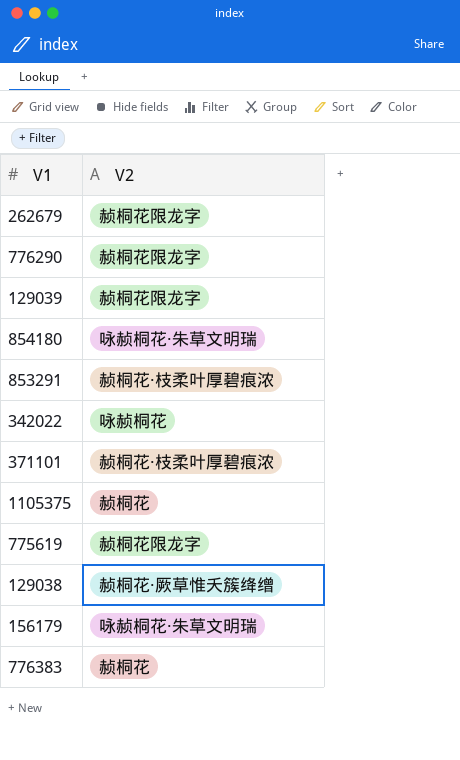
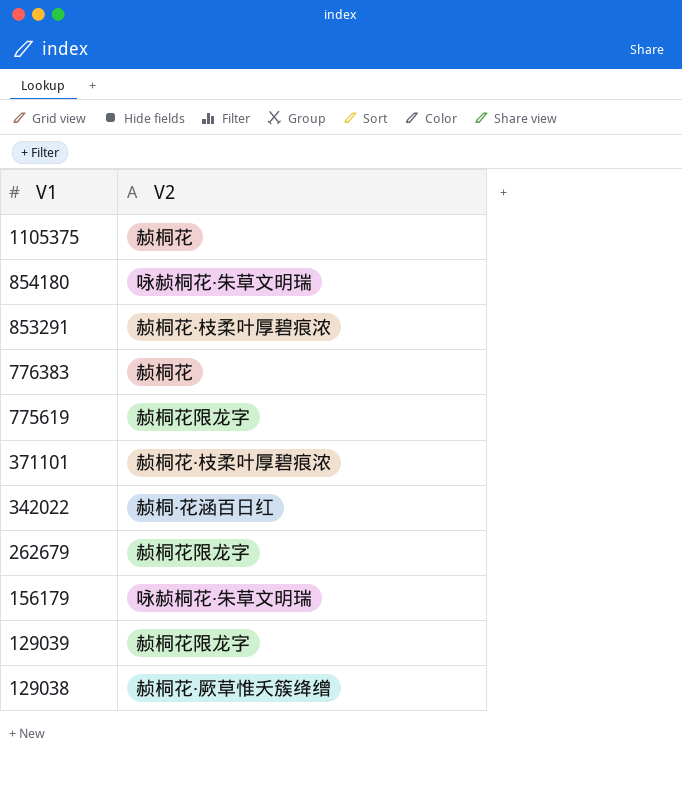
row order: none -> V1 descending
row 776290: 赪桐花限龙字 -> none
342022 | V2: 咏赪桐花 -> 赪桐·花涵百日红

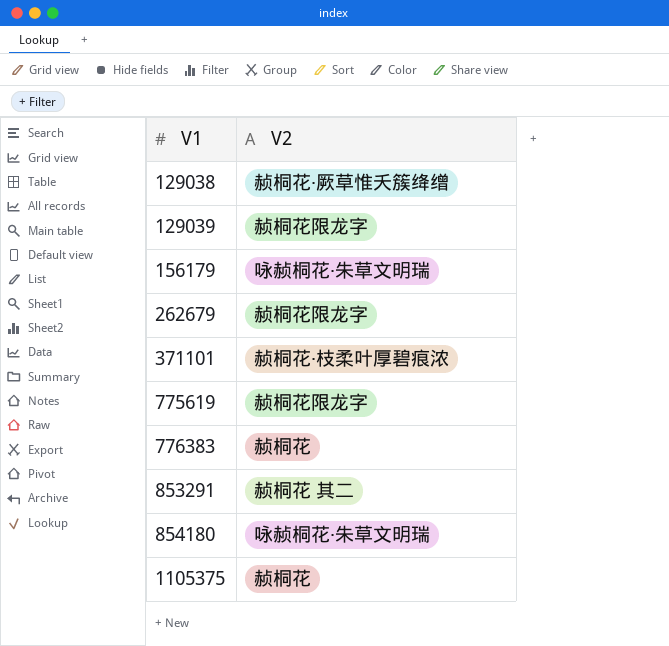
row order: V1 descending -> V1 ascending
row 342022: 赪桐·花涵百日红 -> none
853291 | V2: 赪桐花·枝柔叶厚碧痕浓 -> 赪桐花 其二

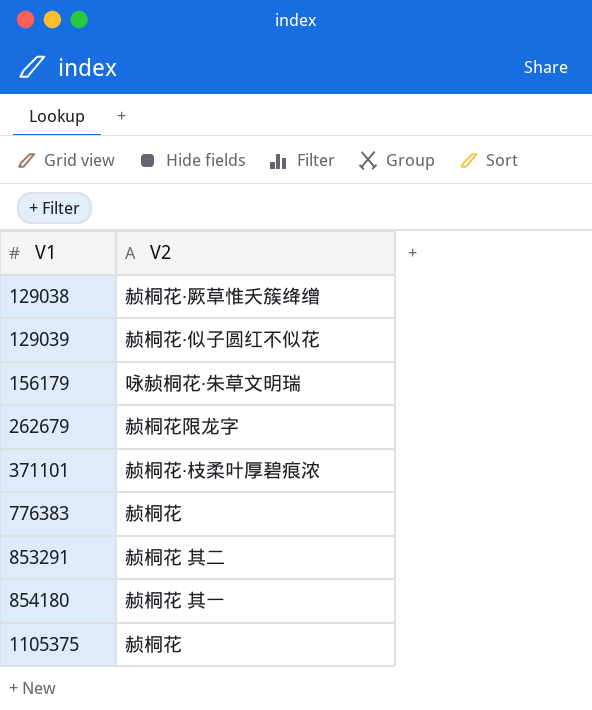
row 775619: 赪桐花限龙字 -> none
129039 | V2: 赪桐花限龙字 -> 赪桐花·似子圆红不似花
854180 | V2: 咏赪桐花·朱草文明瑞 -> 赪桐花 其一

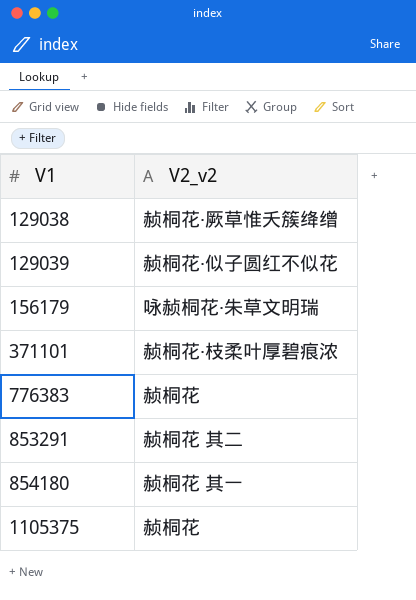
column name: V2 -> V2_v2
row 262679: 赪桐花限龙字 -> none

